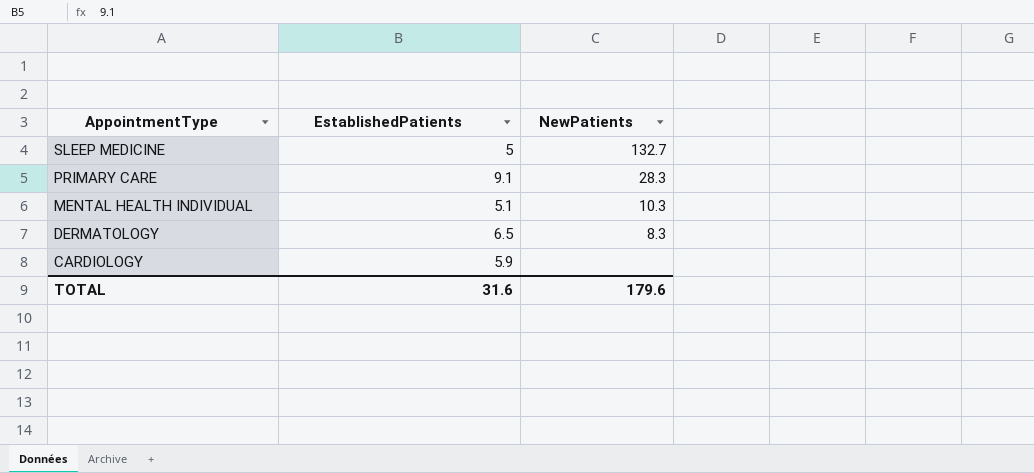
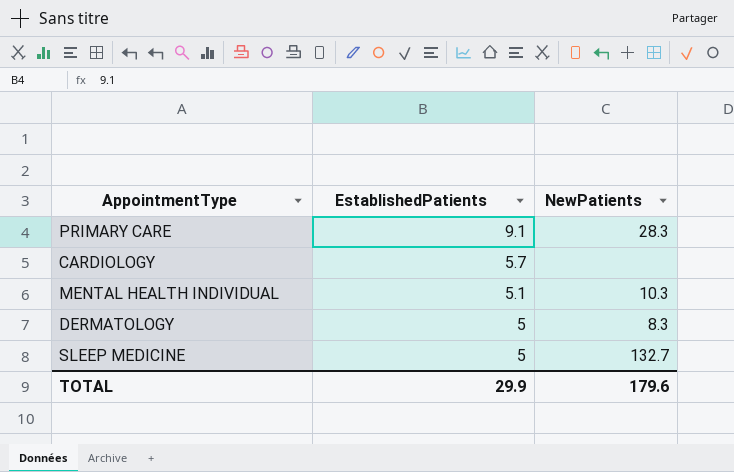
row order: AppointmentType descending -> EstablishedPatients descending
CARDIOLOGY | EstablishedPatients: 5.9 -> 5.7
DERMATOLOGY | EstablishedPatients: 6.5 -> 5
TOTAL | EstablishedPatients: 31.6 -> 29.9

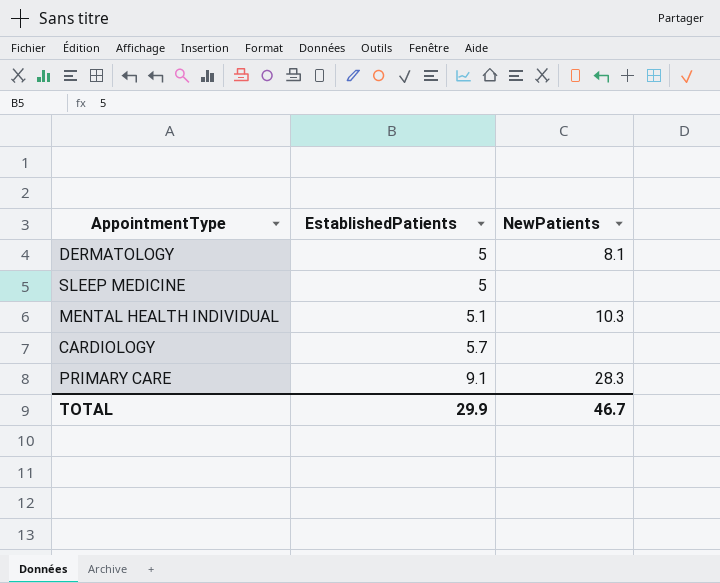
row order: EstablishedPatients descending -> EstablishedPatients ascending
DERMATOLOGY | NewPatients: 8.3 -> 8.1
SLEEP MEDICINE | NewPatients: 132.7 -> none
TOTAL | NewPatients: 179.6 -> 46.7

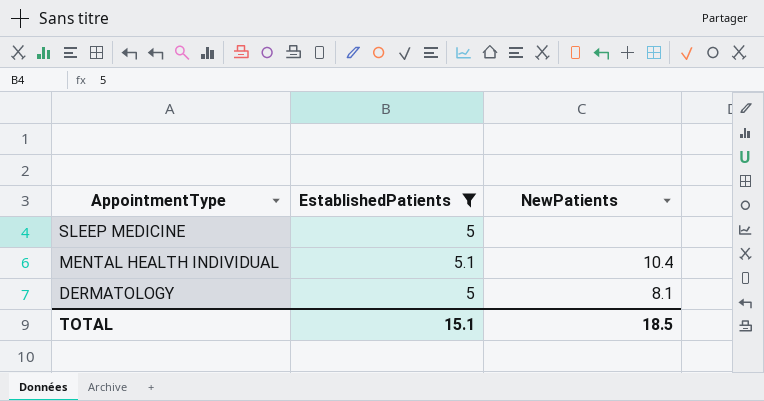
filter: none -> EstablishedPatients <= 5.1
row order: EstablishedPatients ascending -> AppointmentType descending
MENTAL HEALTH INDIVIDUAL | NewPatients: 10.3 -> 10.4
TOTAL | EstablishedPatients: 29.9 -> 15.1
TOTAL | NewPatients: 46.7 -> 18.5

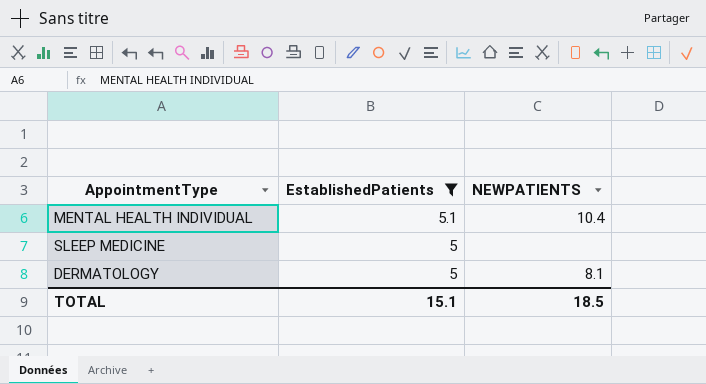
row order: AppointmentType descending -> EstablishedPatients descending
column name: NewPatients -> NEWPATIENTS

